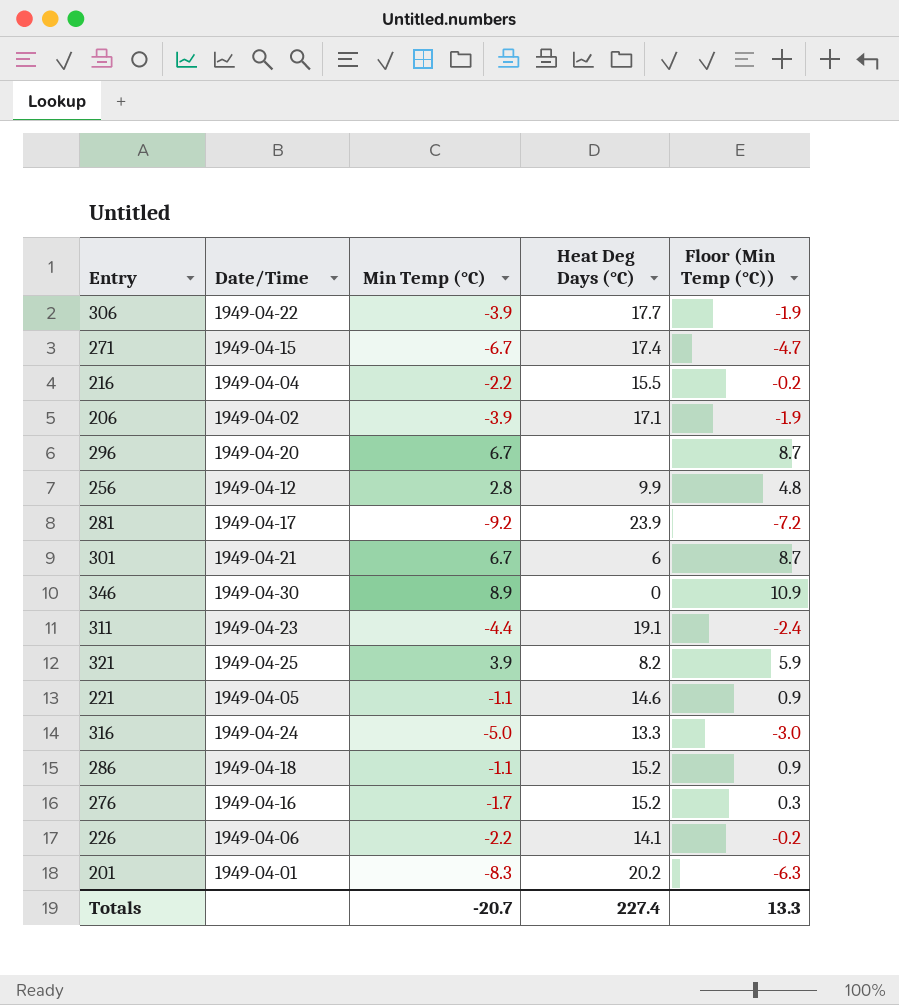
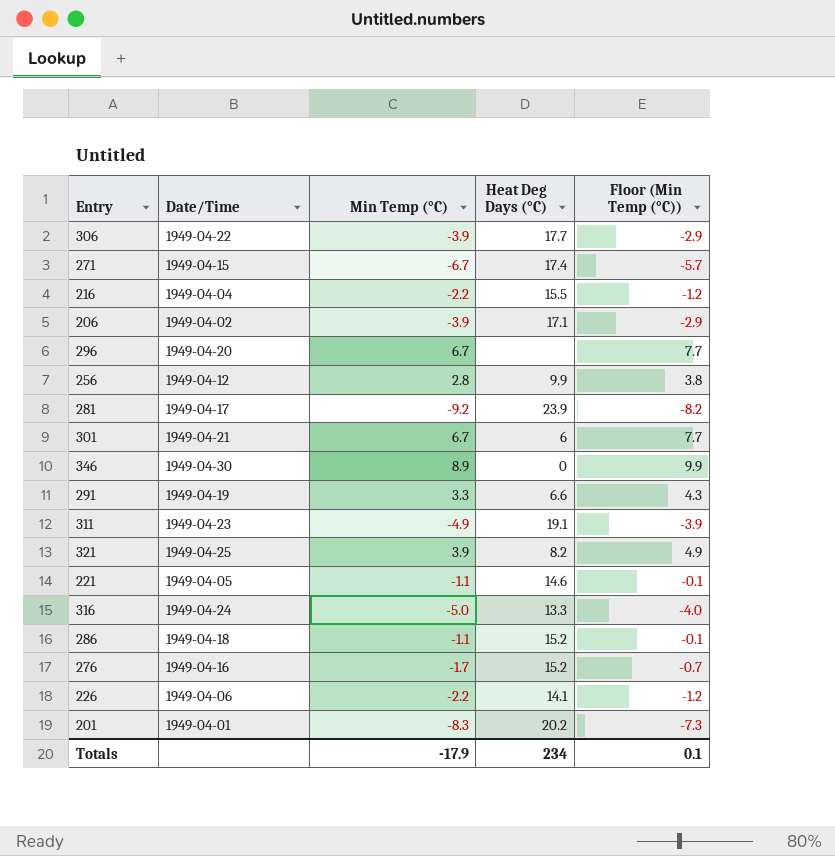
column Floor (Min Temp (°C)) | formula: [Min Temp (°C)] + 2 -> [Min Temp (°C)] + 1
row 291: none -> 1949-04-19 | 3.3 | 6.6 | 4.3
311 | Min Temp (°C): -4.4 -> -4.9
Totals | Min Temp (°C): -20.7 -> -17.9
Totals | Heat Deg Days (°C): 227.4 -> 234
Totals | Floor (Min Temp (°C)): 13.3 -> 0.1

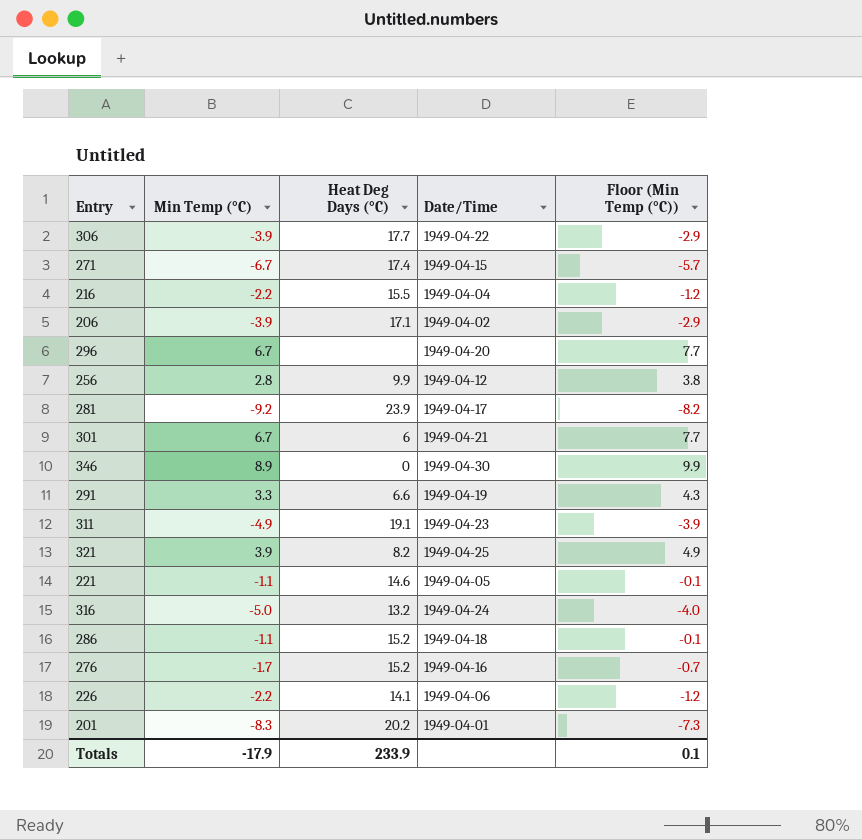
column Date/Time | position: 2 -> 4
316 | Heat Deg Days (°C): 13.3 -> 13.2
Totals | Heat Deg Days (°C): 234 -> 233.9

